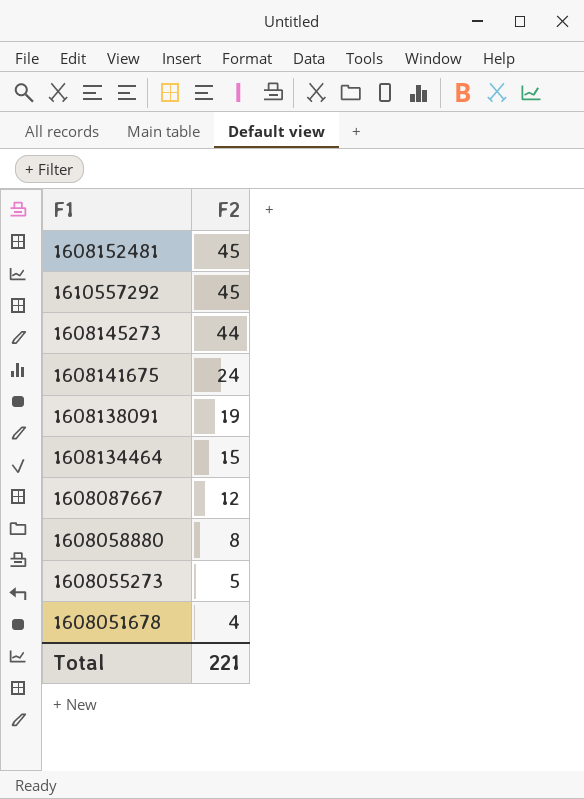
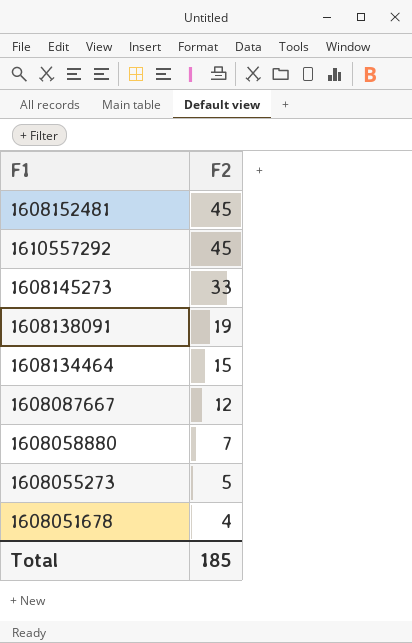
row 1608141675: 24 -> none
1608145273 | F2: 44 -> 33
1608058880 | F2: 8 -> 7
Total | F2: 221 -> 185

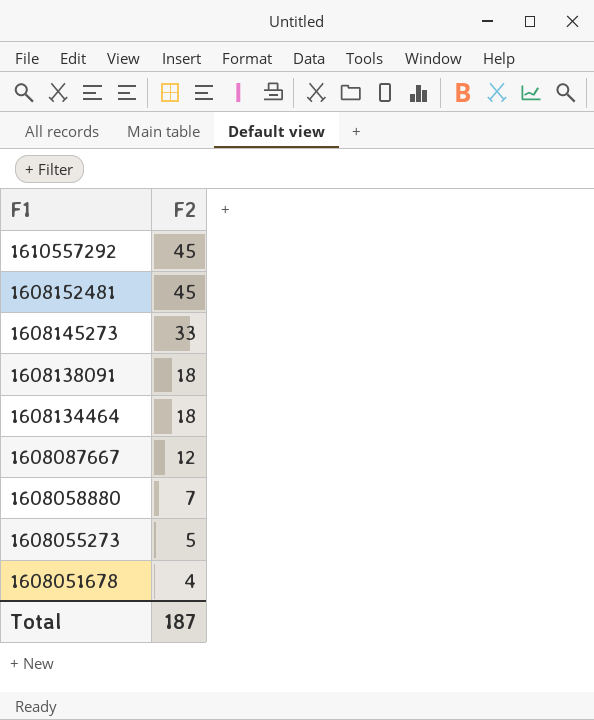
row order: F2 descending -> F1 descending
1608138091 | F2: 19 -> 18
1608134464 | F2: 15 -> 18
Total | F2: 185 -> 187

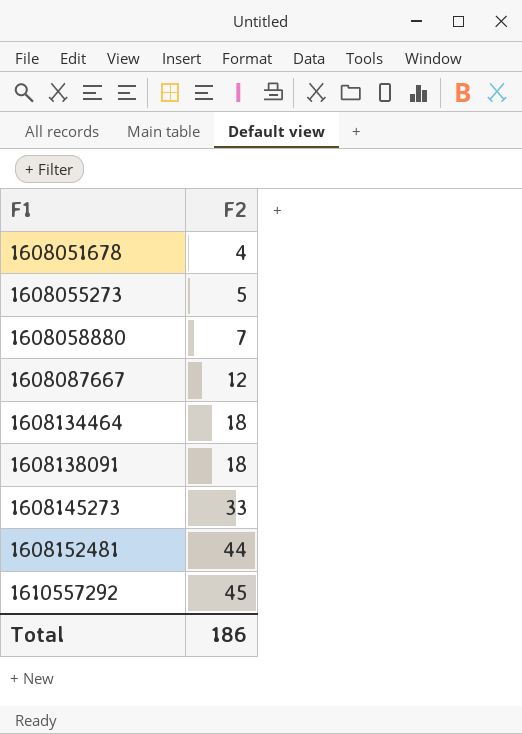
row order: F1 descending -> F1 ascending
1608152481 | F2: 45 -> 44
Total | F2: 187 -> 186

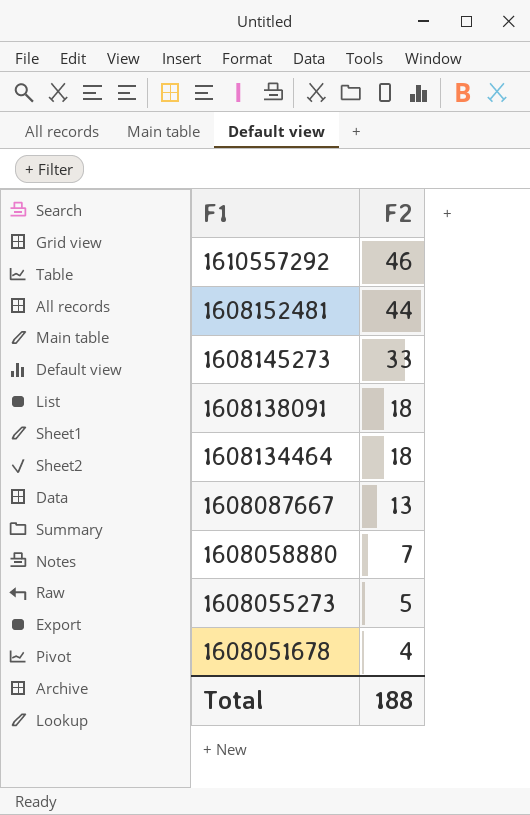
row order: F1 ascending -> F1 descending
1610557292 | F2: 45 -> 46
1608087667 | F2: 12 -> 13
Total | F2: 186 -> 188

